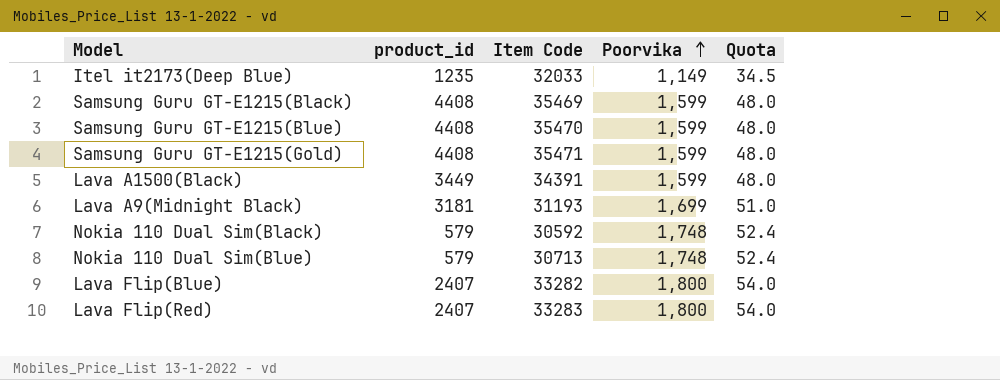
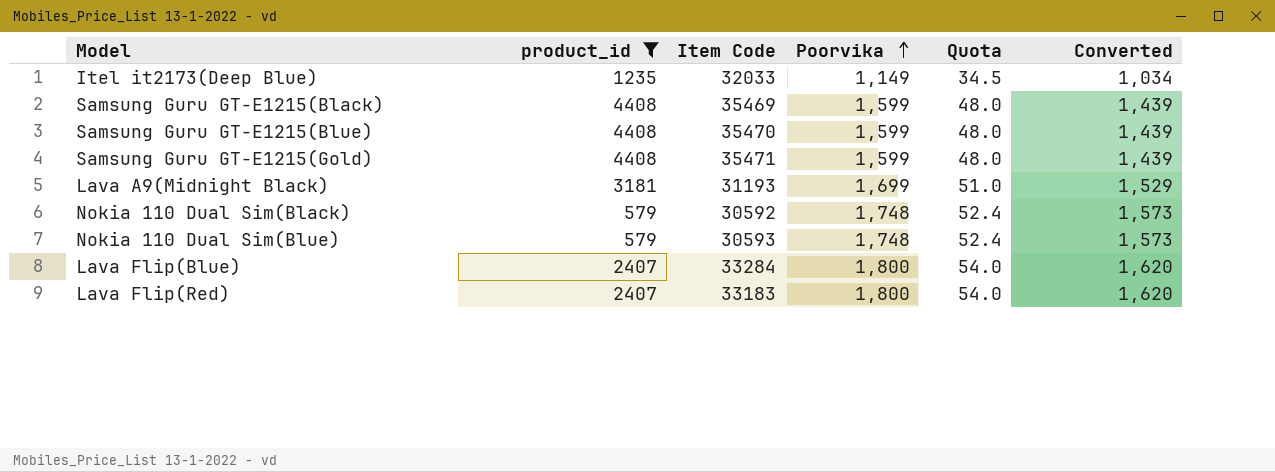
filter: none -> product_id != 3449
column Converted | formula: none -> [Poorvika] * 0.9
Nokia 110 Dual Sim(Blue) | Item Code: 30713 -> 30593
Lava Flip(Blue) | Item Code: 33282 -> 33284
Lava Flip(Red) | Item Code: 33283 -> 33183

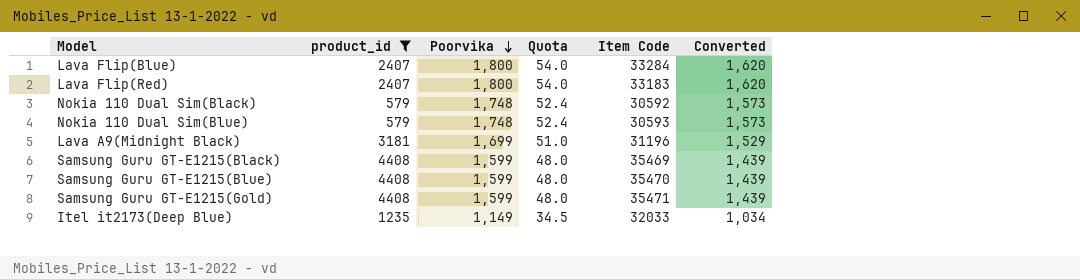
row order: Poorvika ascending -> Poorvika descending
column Item Code | position: 3 -> 5
Lava A9(Midnight Black) | Item Code: 31193 -> 31196

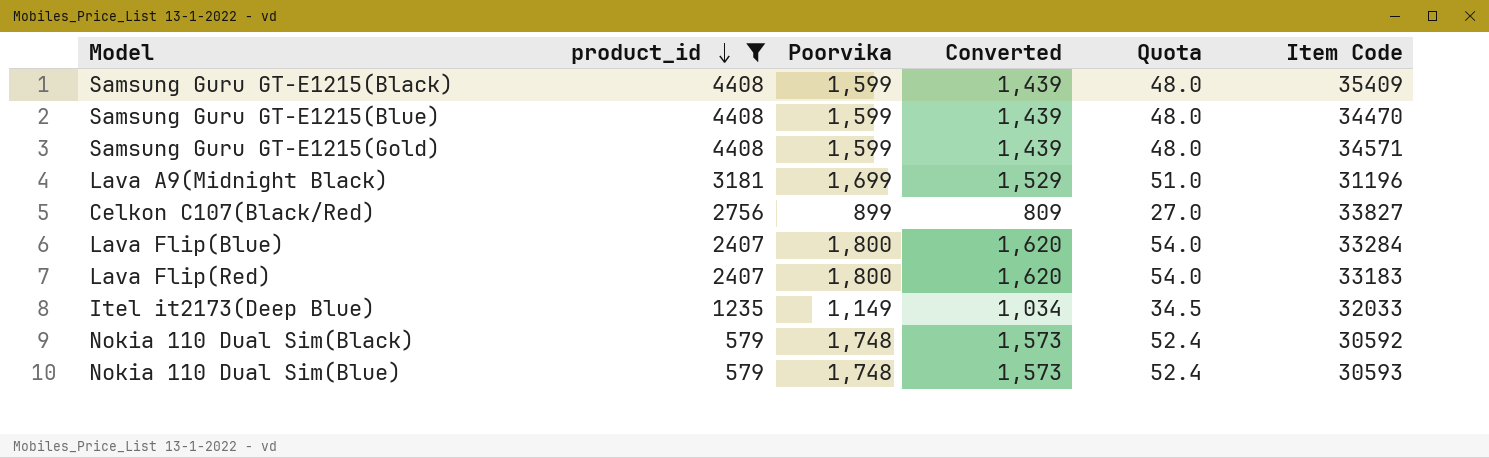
row order: Poorvika descending -> product_id descending
column Converted | position: 6 -> 4
Samsung Guru GT-E1215(Black) | Item Code: 35469 -> 35409
Samsung Guru GT-E1215(Blue) | Item Code: 35470 -> 34470
Samsung Guru GT-E1215(Gold) | Item Code: 35471 -> 34571
row Celkon C107(Black/Red): none -> 2756 | 899 | 809 | 27.0 | 33827

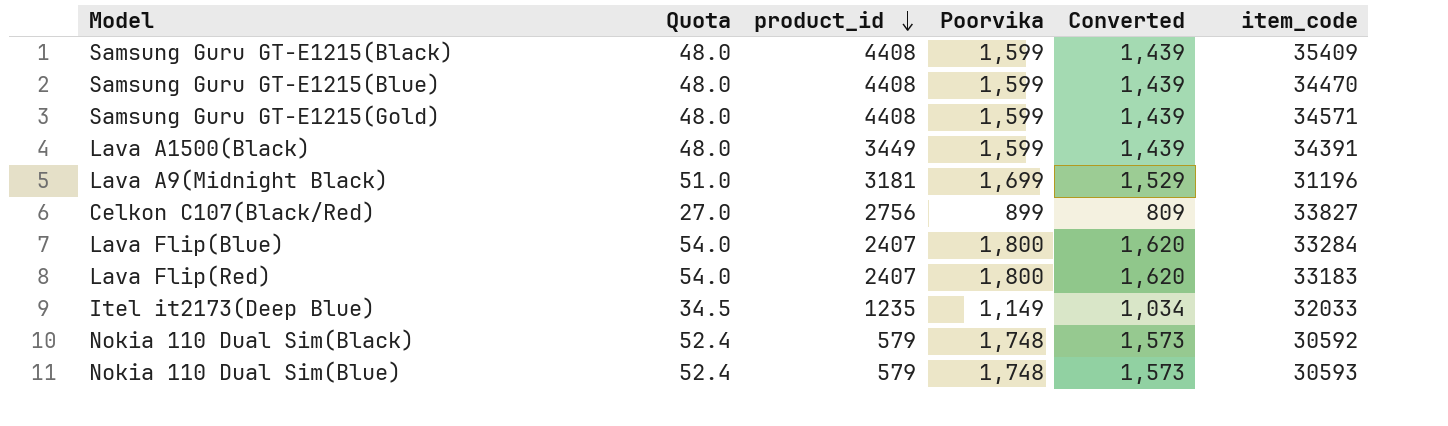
filter: product_id != 3449 -> none
column Quota | position: 5 -> 2
column name: Item Code -> item_code

